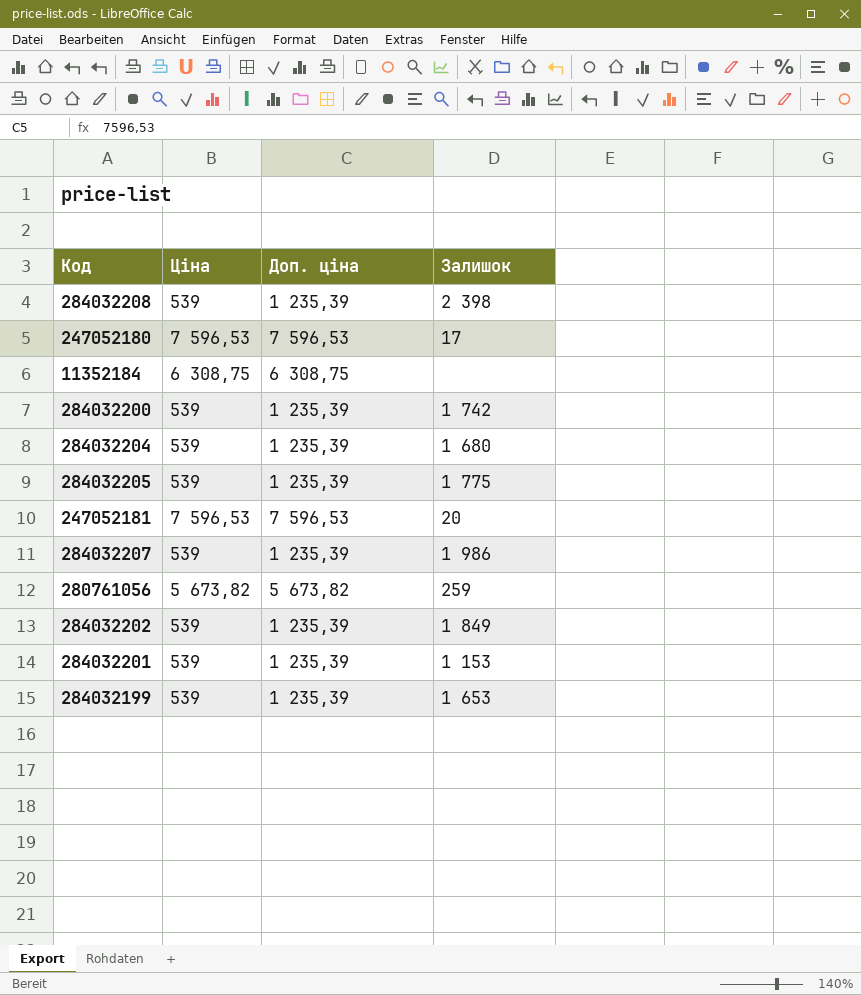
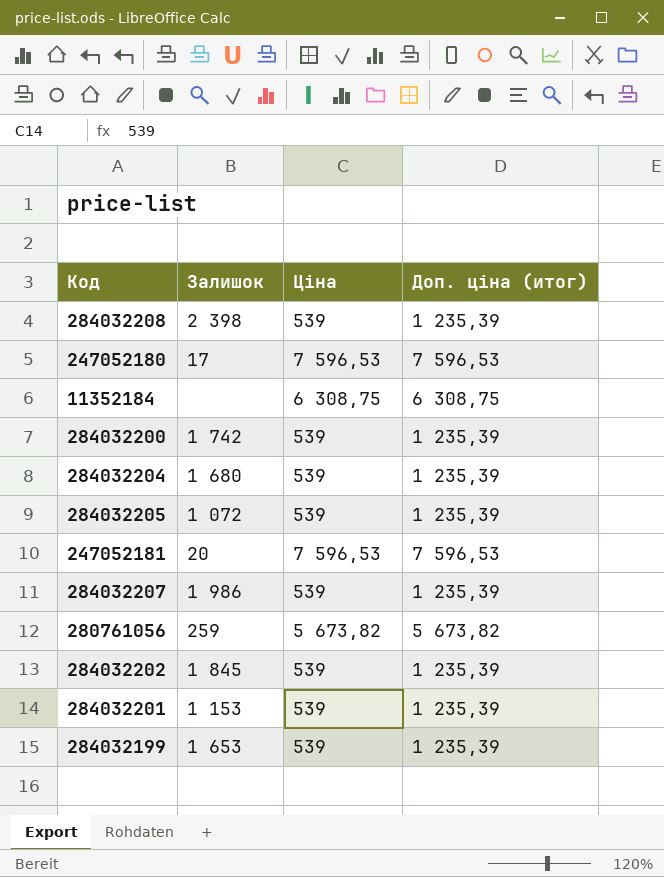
column Залишок | position: 4 -> 2
column name: Доп. ціна -> Доп. ціна (итог)
284032205 | Залишок: 1 775 -> 1 072
284032202 | Залишок: 1 849 -> 1 845

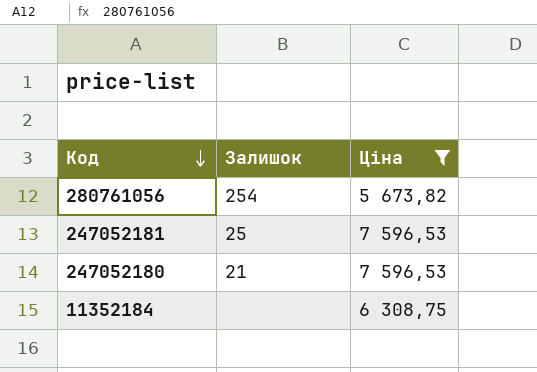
filter: none -> Ціна != 539
row order: none -> Код descending
column Доп. ціна (итог) | position: 4 -> none
280761056 | Залишок: 259 -> 254
247052181 | Залишок: 20 -> 25
247052180 | Залишок: 17 -> 21

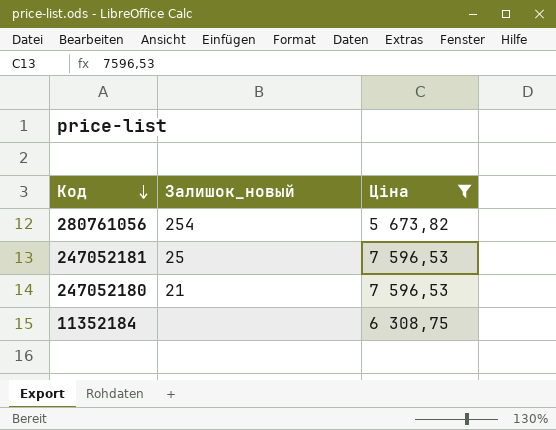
column name: Залишок -> Залишок_новый

